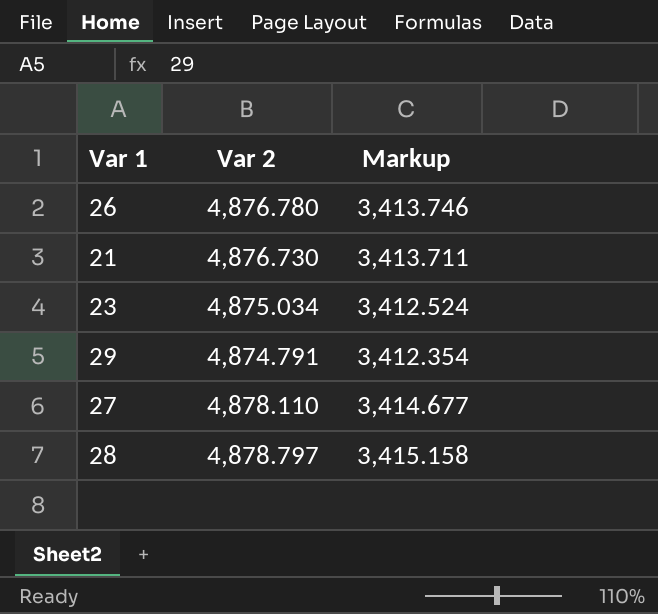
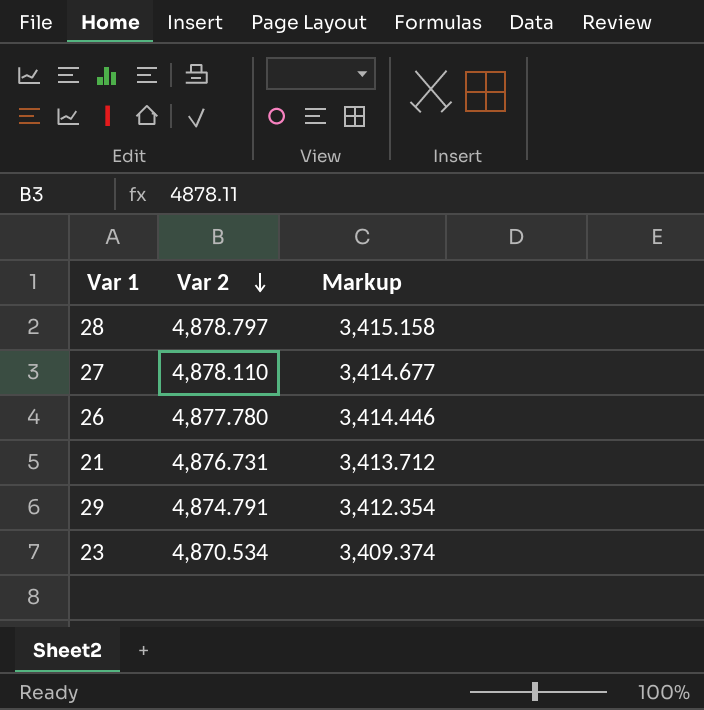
row order: none -> Var 2 descending
26 | Var 2: 4,876.780 -> 4,877.780
26 | Markup: 3,413.746 -> 3,414.446
21 | Var 2: 4,876.730 -> 4,876.731
21 | Markup: 3,413.711 -> 3,413.712
23 | Var 2: 4,875.034 -> 4,870.534
23 | Markup: 3,412.524 -> 3,409.374

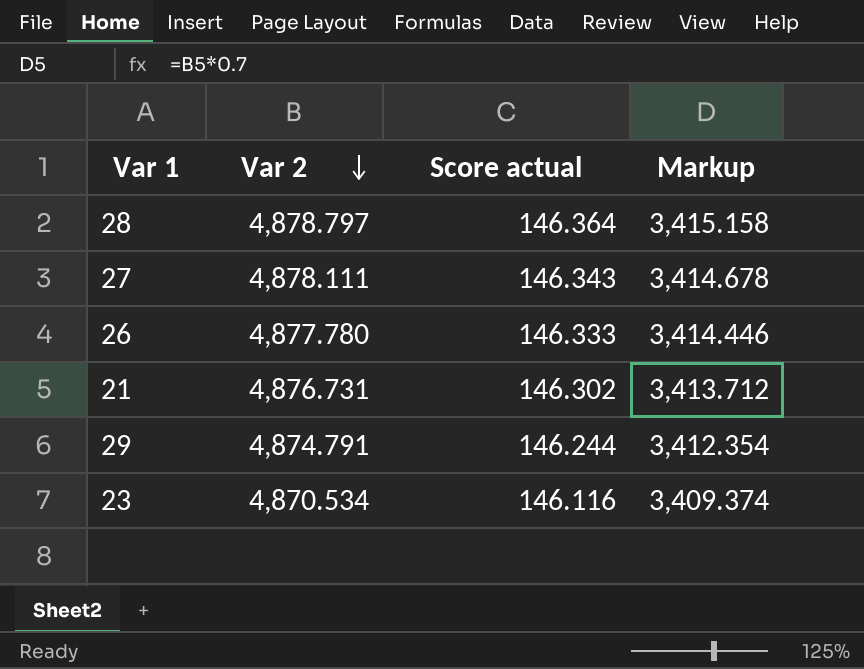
column Score actual | formula: none -> [Var 2] * 0.03
27 | Var 2: 4,878.110 -> 4,878.111
27 | Markup: 3,414.677 -> 3,414.678

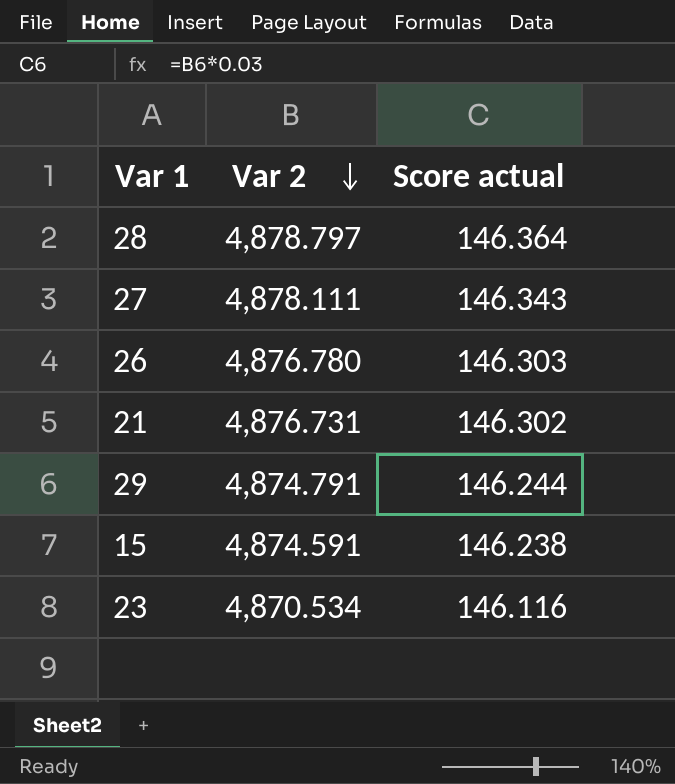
column Markup | formula: [Var 2] * 0.7 -> none
26 | Var 2: 4,877.780 -> 4,876.780
26 | Score actual: 146.333 -> 146.303
row 15: none -> 4,874.591 | 146.238

